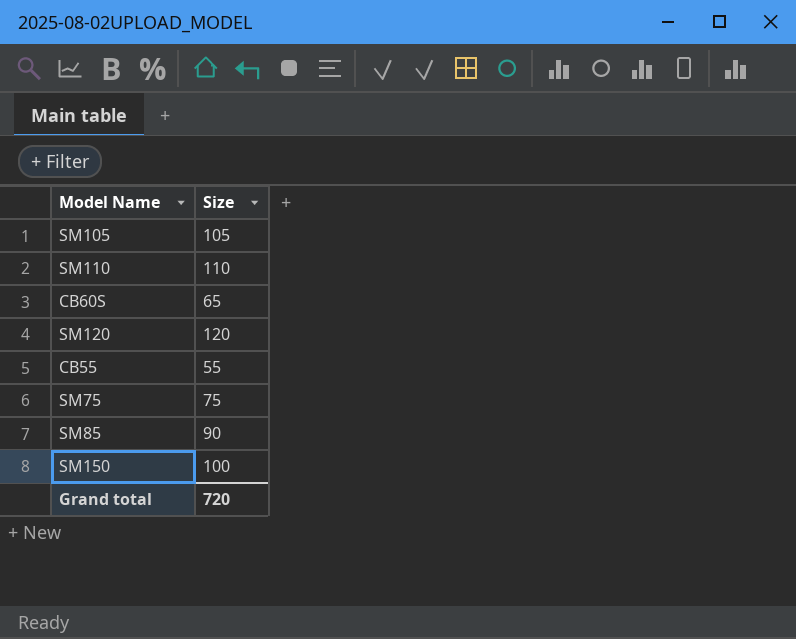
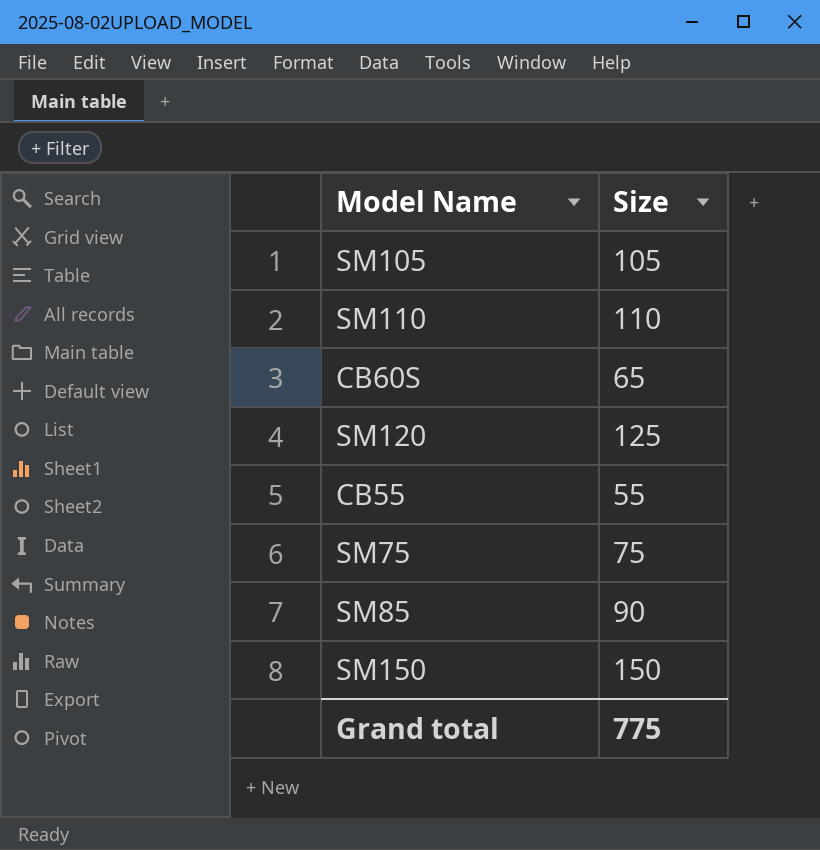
SM120 | Size: 120 -> 125
SM150 | Size: 100 -> 150
Grand total | Size: 720 -> 775

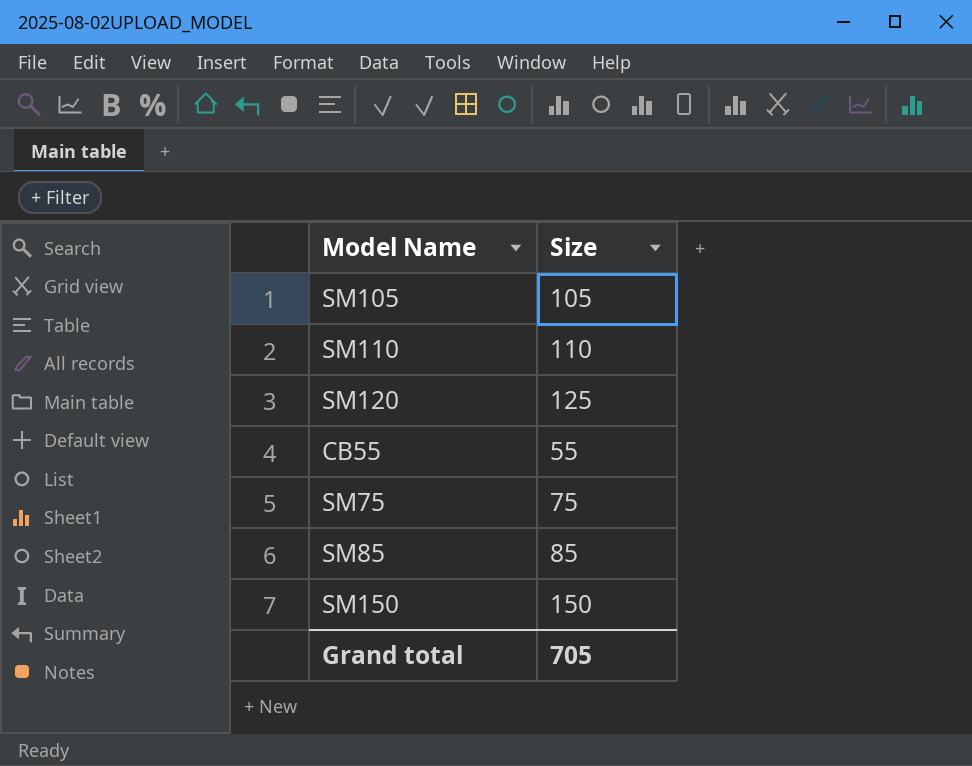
row CB60S: 65 -> none
SM85 | Size: 90 -> 85
Grand total | Size: 775 -> 705

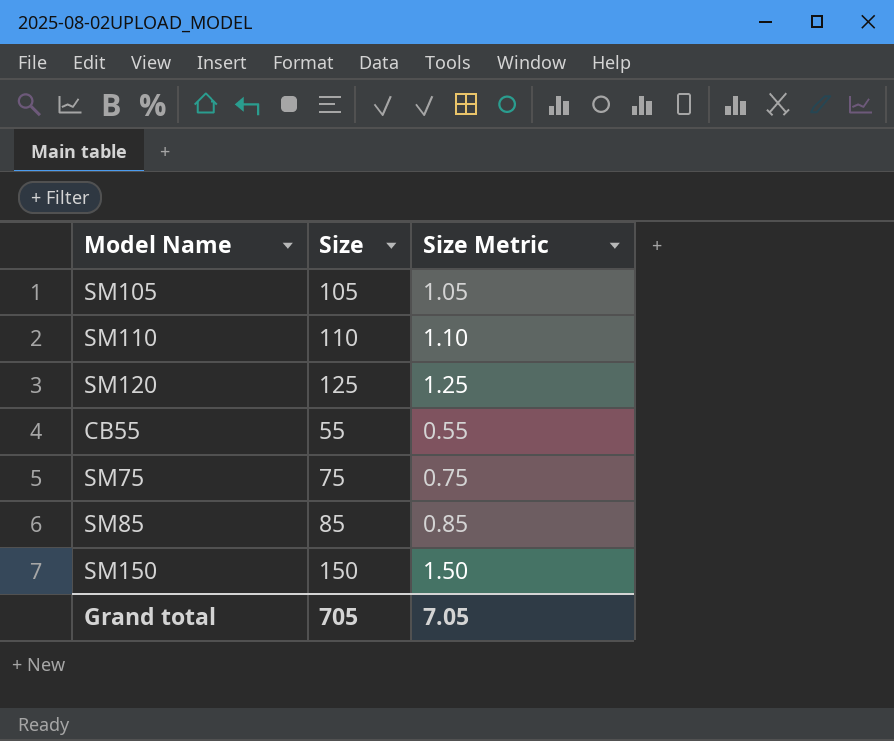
column Size Metric | formula: none -> [Size] * 0.01

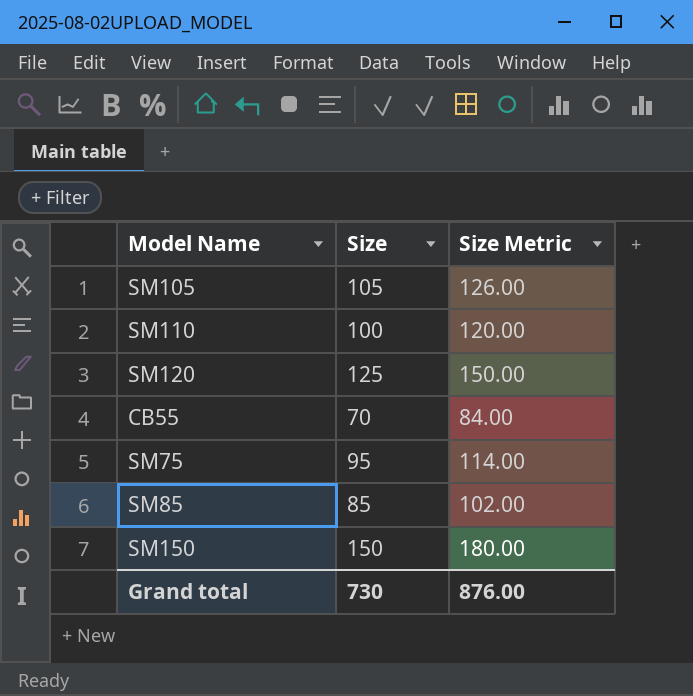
column Size Metric | formula: [Size] * 0.01 -> [Size] * 1.2
SM110 | Size: 110 -> 100
CB55 | Size: 55 -> 70
SM75 | Size: 75 -> 95
Grand total | Size: 705 -> 730
Grand total | Size Metric: 7.05 -> 876.00

